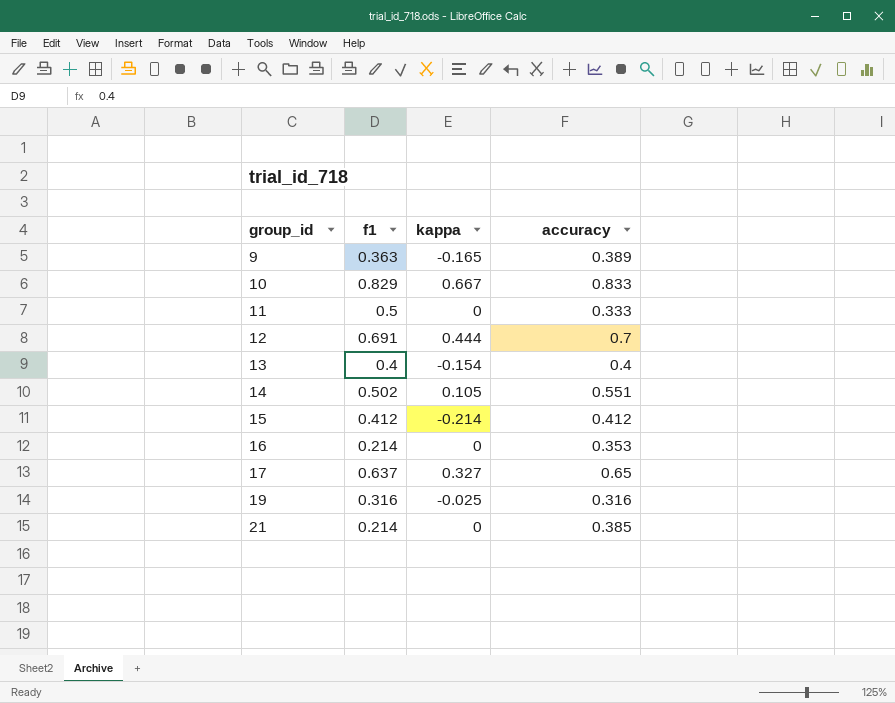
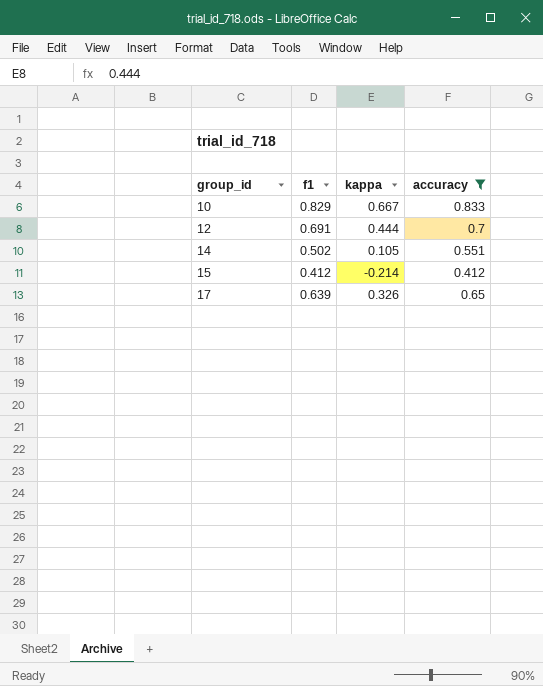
filter: none -> accuracy >= 0.412
17 | f1: 0.637 -> 0.639
17 | kappa: 0.327 -> 0.326

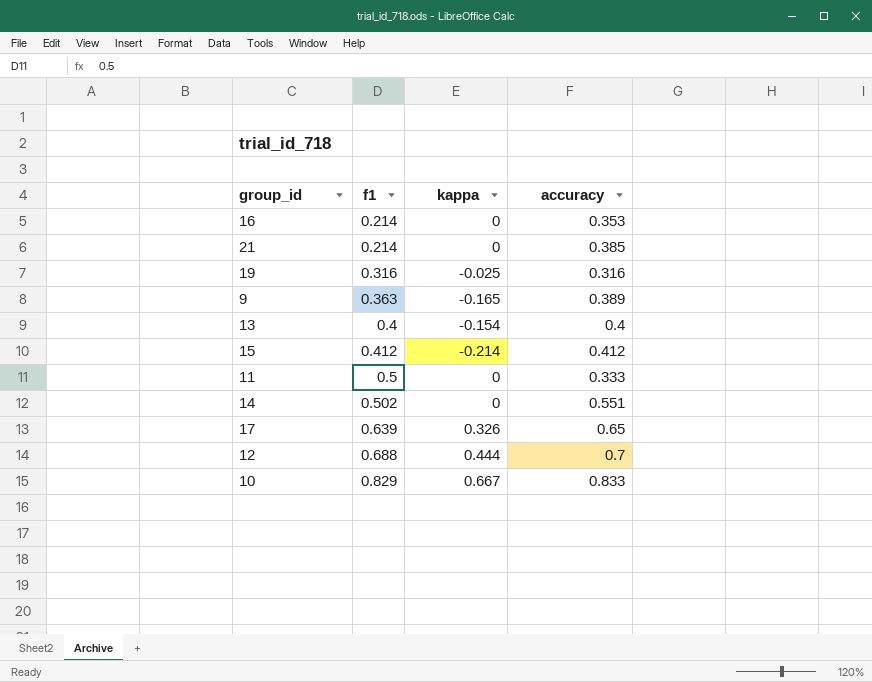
filter: accuracy >= 0.412 -> none
row order: group_id ascending -> f1 ascending
14 | kappa: 0.105 -> 0
12 | f1: 0.691 -> 0.688

